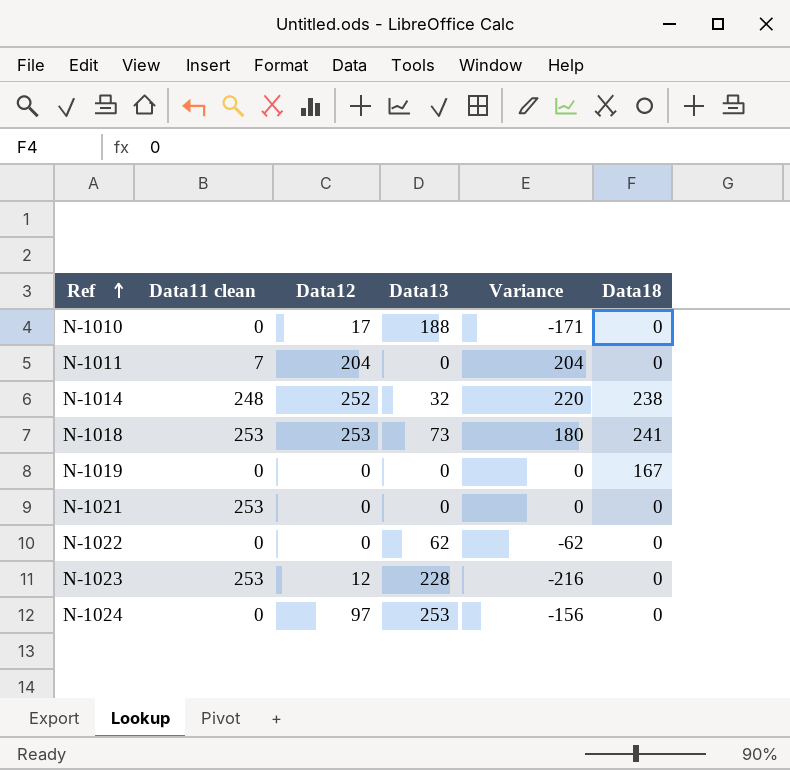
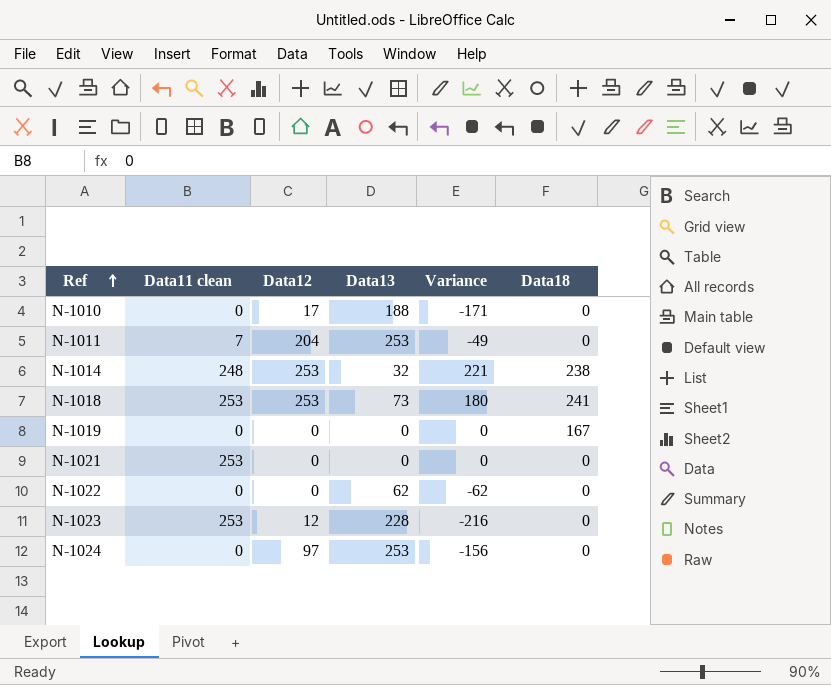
N-1011 | Data13: 0 -> 253
N-1011 | Variance: 204 -> -49
N-1014 | Data12: 252 -> 253
N-1014 | Variance: 220 -> 221

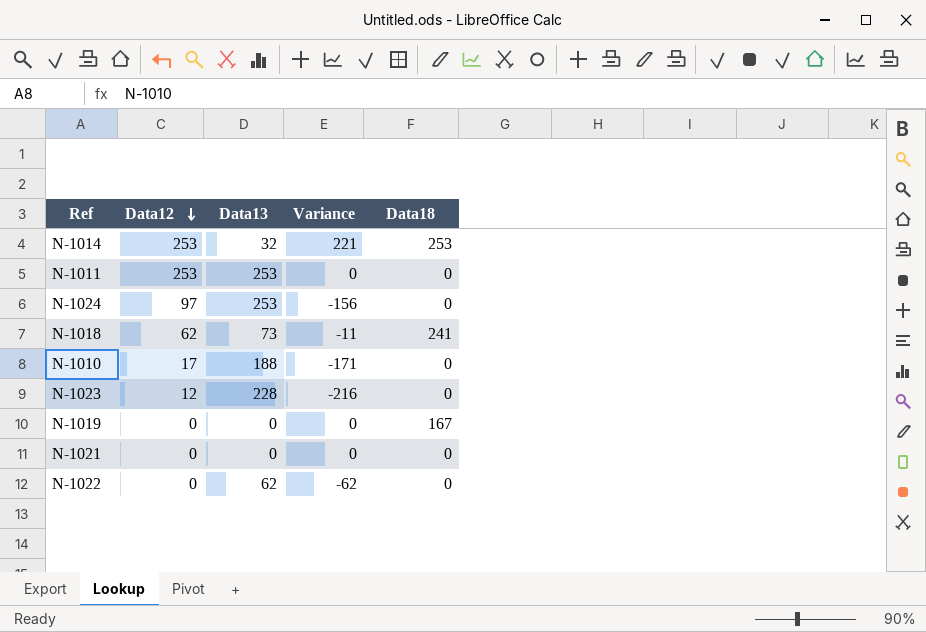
row order: Ref ascending -> Data12 descending
column Data11 clean | position: 2 -> none
N-1014 | Data18: 238 -> 253
N-1011 | Data12: 204 -> 253
N-1011 | Variance: -49 -> 0
N-1018 | Data12: 253 -> 62
N-1018 | Variance: 180 -> -11

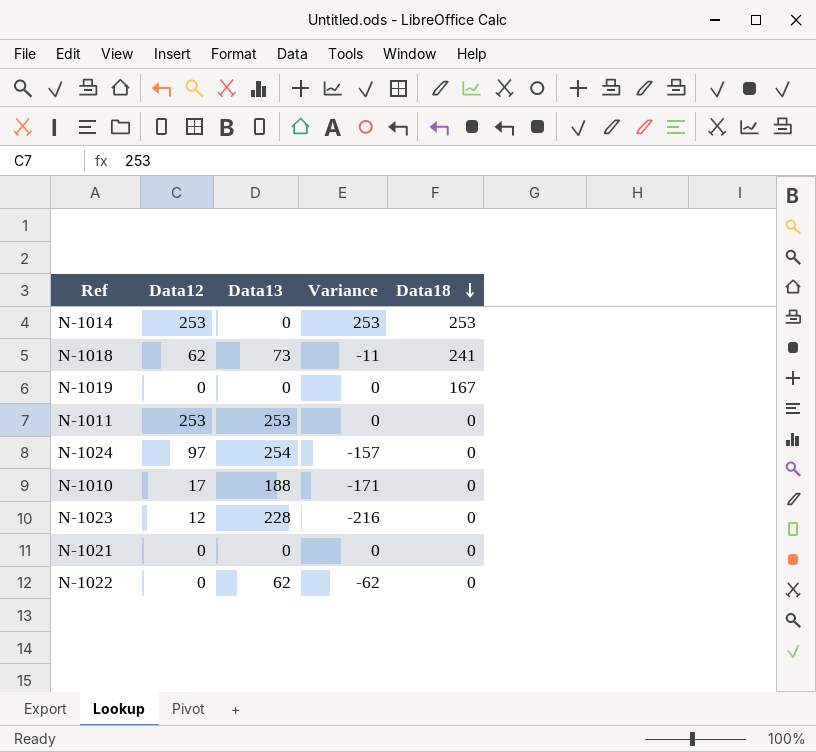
row order: Data12 descending -> Data18 descending
N-1014 | Data13: 32 -> 0
N-1014 | Variance: 221 -> 253
N-1024 | Data13: 253 -> 254
N-1024 | Variance: -156 -> -157

